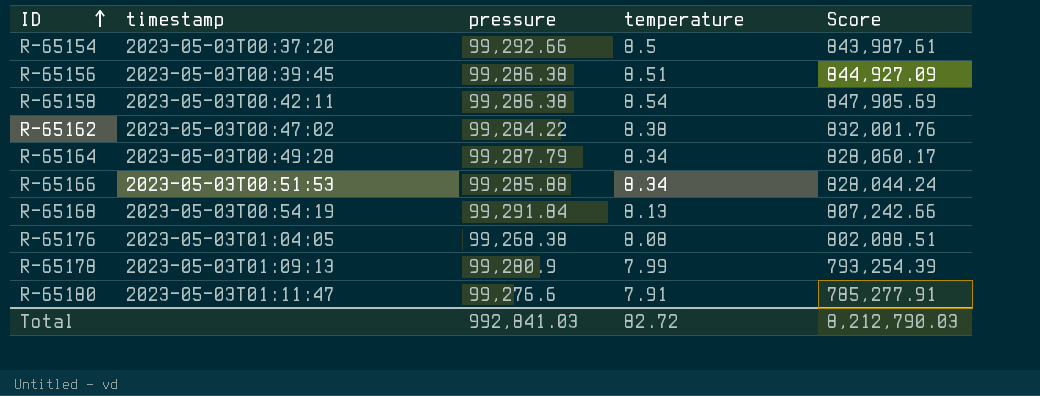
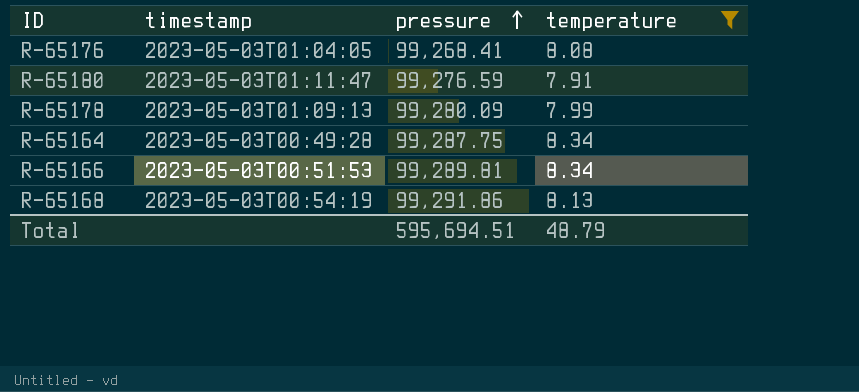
filter: none -> temperature <= 8.34
row order: ID ascending -> pressure ascending
column Score | formula: [pressure] * [temperature] -> none
R-65176 | pressure: 99,268.38 -> 99,268.41
R-65180 | pressure: 99,276.6 -> 99,276.59
R-65178 | pressure: 99,280.9 -> 99,280.09
R-65164 | pressure: 99,287.79 -> 99,287.75
R-65166 | pressure: 99,285.88 -> 99,289.81
R-65168 | pressure: 99,291.84 -> 99,291.86
Total | pressure: 992,841.03 -> 595,694.51
Total | temperature: 82.72 -> 48.79

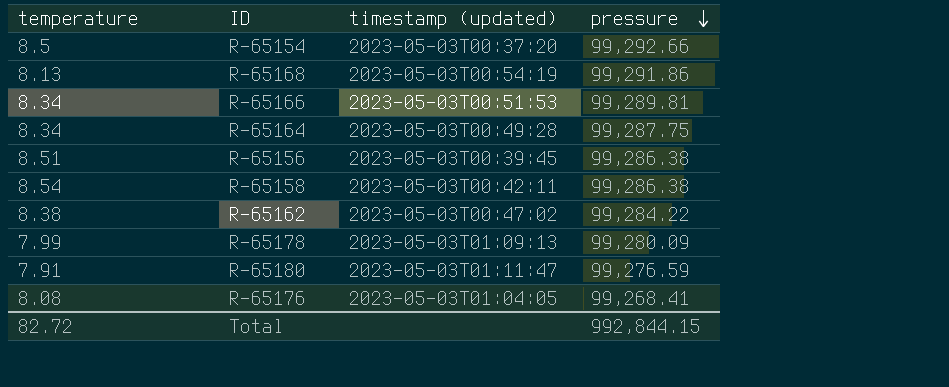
filter: temperature <= 8.34 -> none
row order: pressure ascending -> pressure descending
column temperature | position: 4 -> 1
column name: timestamp -> timestamp (updated)
Total | temperature: 48.79 -> 82.72
Total | pressure: 595,694.51 -> 992,844.15

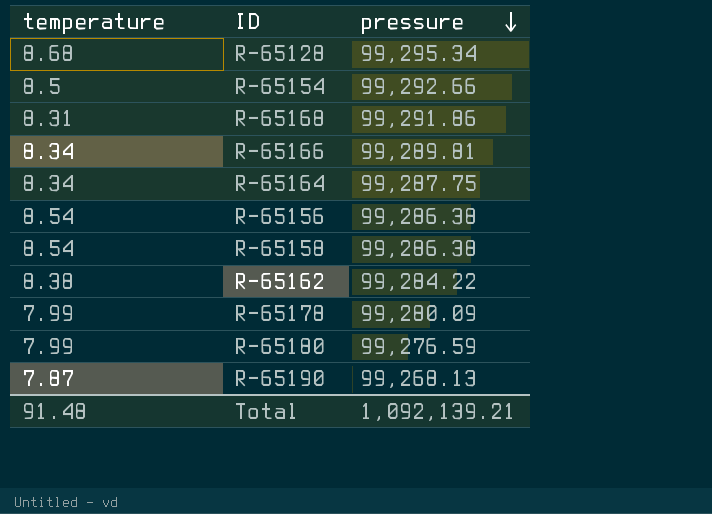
column timestamp (updated) | position: 3 -> none
row R-65176: 8.08 | 2023-05-03T01:04:05 | 99,268.41 -> none
row R-65128: none -> 8.68 | 99,295.34
R-65168 | temperature: 8.13 -> 8.31
R-65156 | temperature: 8.51 -> 8.54
R-65180 | temperature: 7.91 -> 7.99
row R-65190: none -> 7.87 | 99,268.13
Total | temperature: 82.72 -> 91.48
Total | pressure: 992,844.15 -> 1,092,139.21

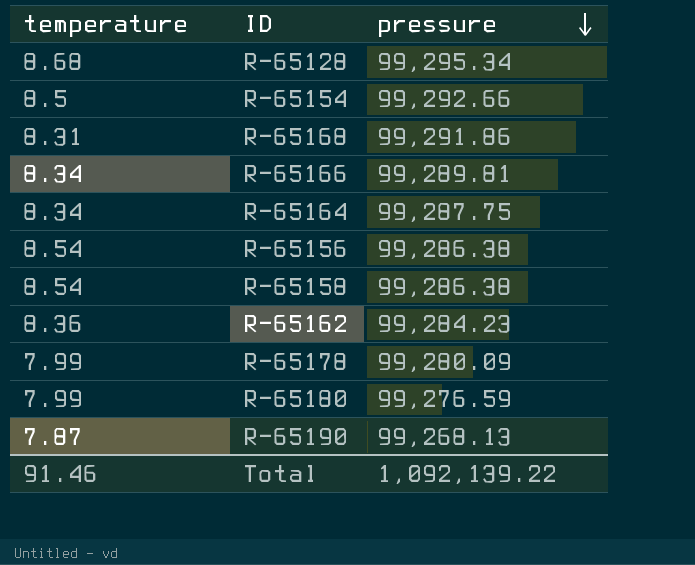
R-65162 | temperature: 8.38 -> 8.36
R-65162 | pressure: 99,284.22 -> 99,284.23
Total | temperature: 91.48 -> 91.46
Total | pressure: 1,092,139.21 -> 1,092,139.22

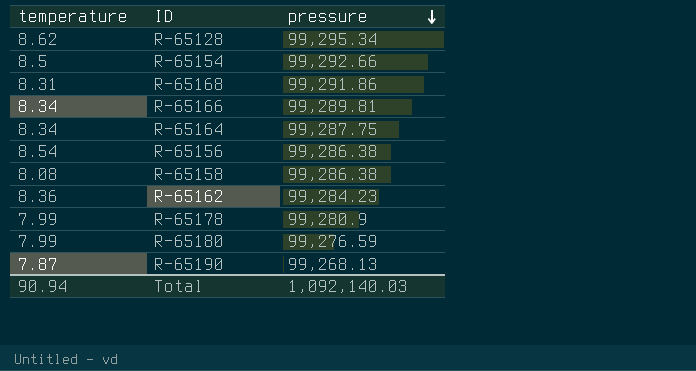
R-65128 | temperature: 8.68 -> 8.62
R-65158 | temperature: 8.54 -> 8.08
R-65178 | pressure: 99,280.09 -> 99,280.9
Total | temperature: 91.46 -> 90.94
Total | pressure: 1,092,139.22 -> 1,092,140.03

